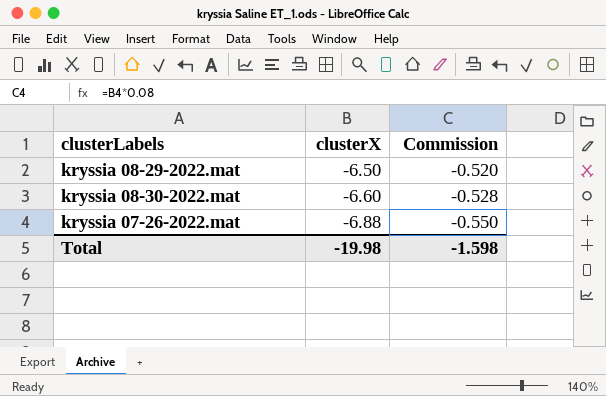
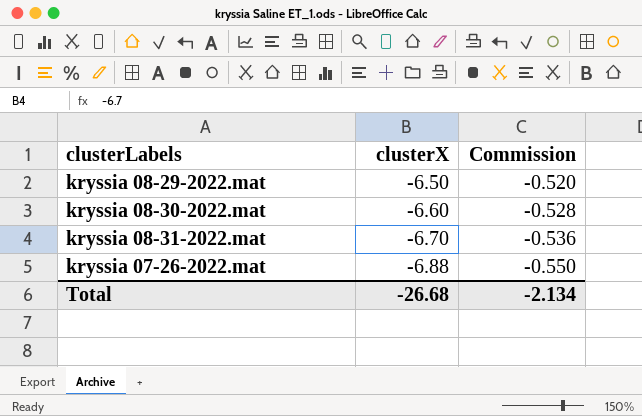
row kryssia 08-31-2022.mat: none -> -6.70 | -0.536
Total | clusterX: -19.98 -> -26.68
Total | Commission: -1.598 -> -2.134

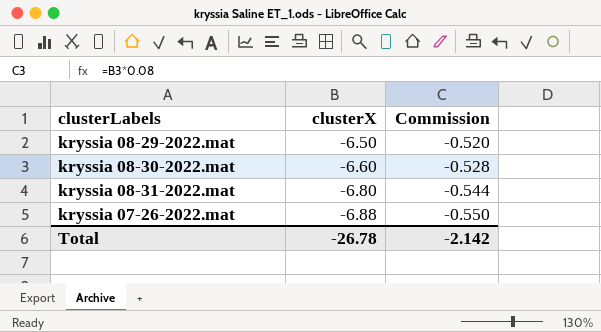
kryssia 08-31-2022.mat | clusterX: -6.70 -> -6.80
kryssia 08-31-2022.mat | Commission: -0.536 -> -0.544
Total | clusterX: -26.68 -> -26.78
Total | Commission: -2.134 -> -2.142

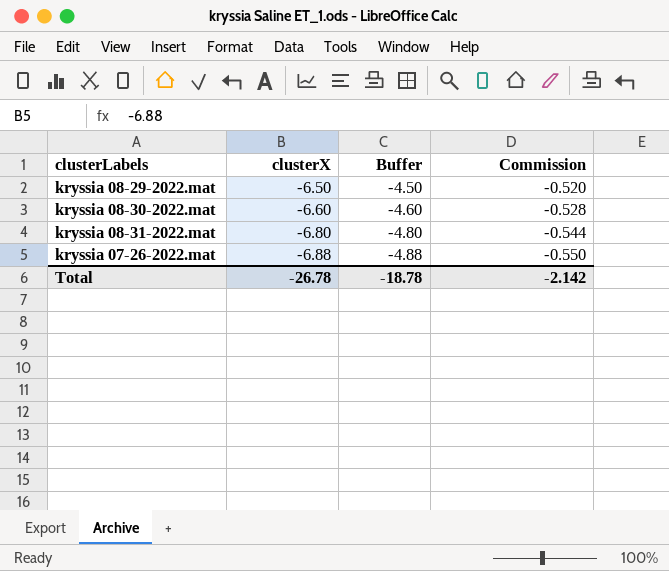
column Buffer | formula: none -> [clusterX] + 2

